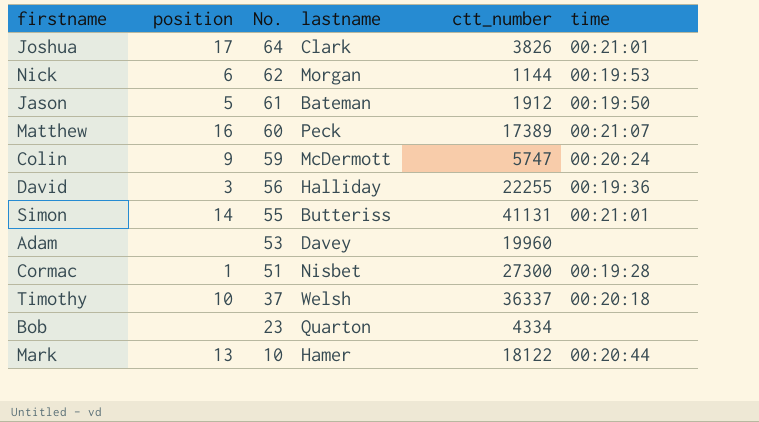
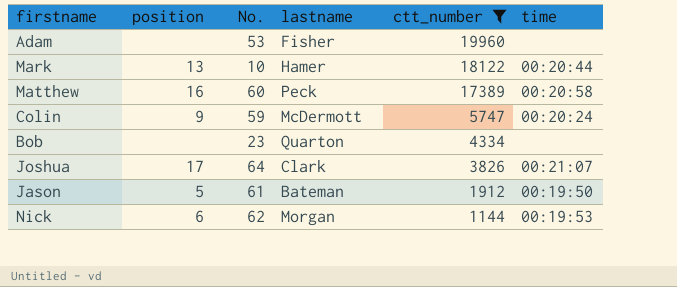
filter: none -> ctt_number <= 19960
row order: No. descending -> ctt_number descending
Adam | lastname: Davey -> Fisher
Matthew | time: 00:21:07 -> 00:20:58
Joshua | time: 00:21:01 -> 00:21:07

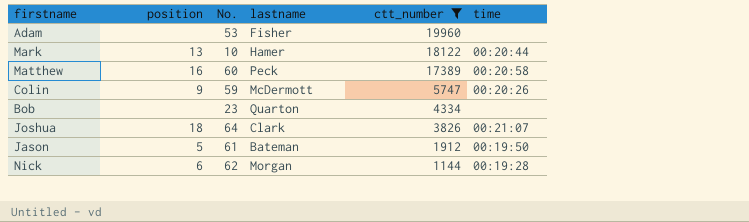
Colin | time: 00:20:24 -> 00:20:26
Joshua | position: 17 -> 18
Nick | time: 00:19:53 -> 00:19:28

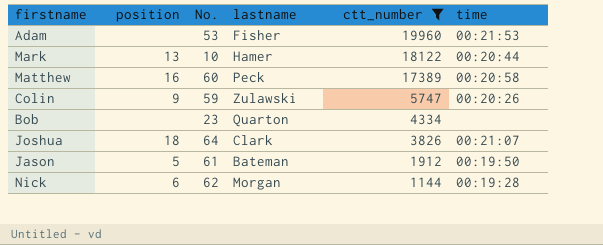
Adam | time: none -> 00:21:53
Colin | lastname: McDermott -> Zulawski

